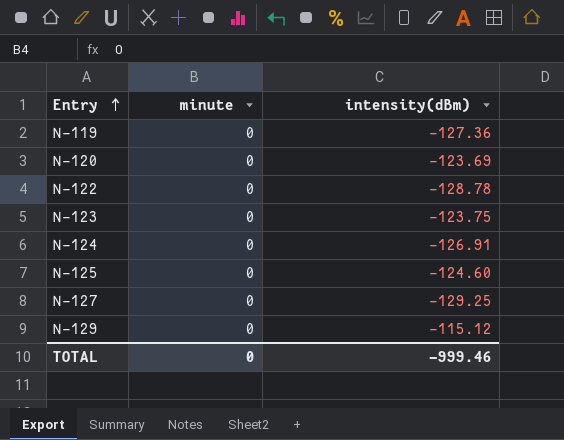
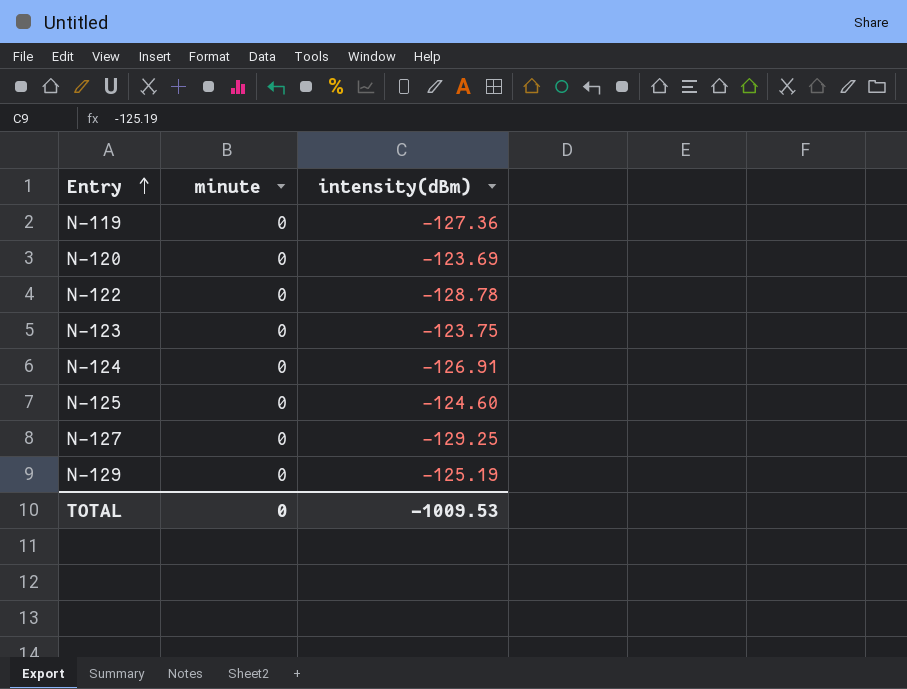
N-129 | intensity(dBm): -115.12 -> -125.19
TOTAL | intensity(dBm): -999.46 -> -1009.53

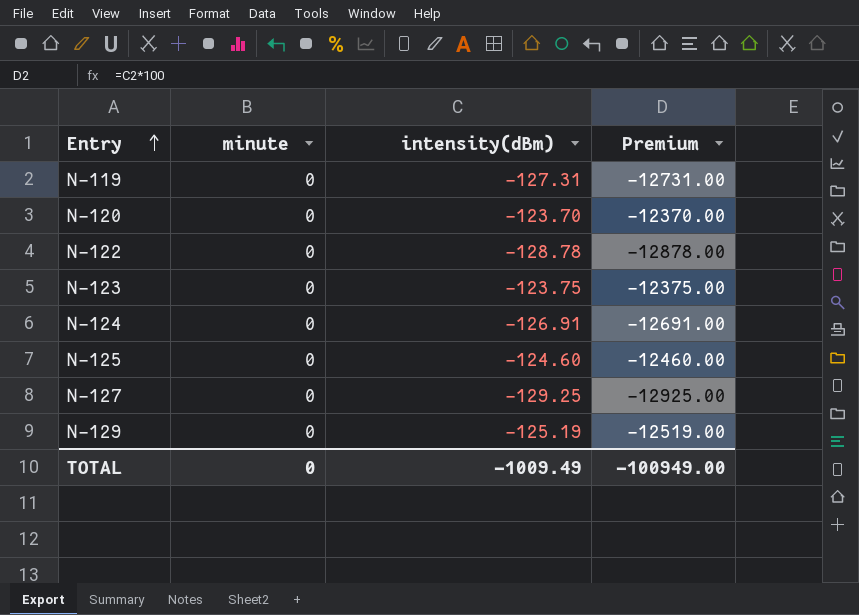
column Premium | formula: none -> [intensity(dBm)] * 100
N-119 | intensity(dBm): -127.36 -> -127.31
N-120 | intensity(dBm): -123.69 -> -123.70
TOTAL | intensity(dBm): -1009.53 -> -1009.49

